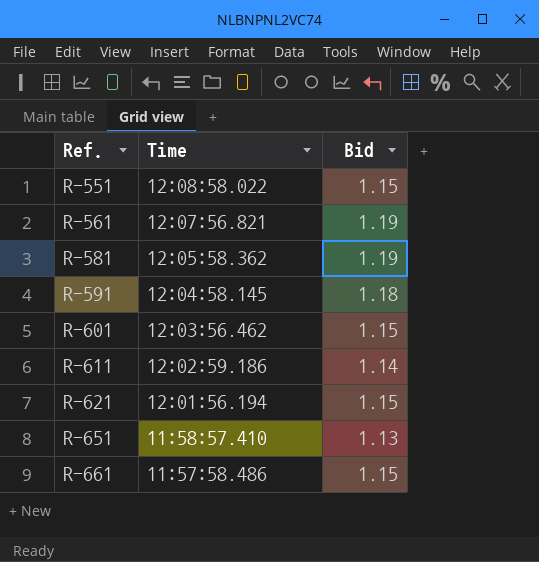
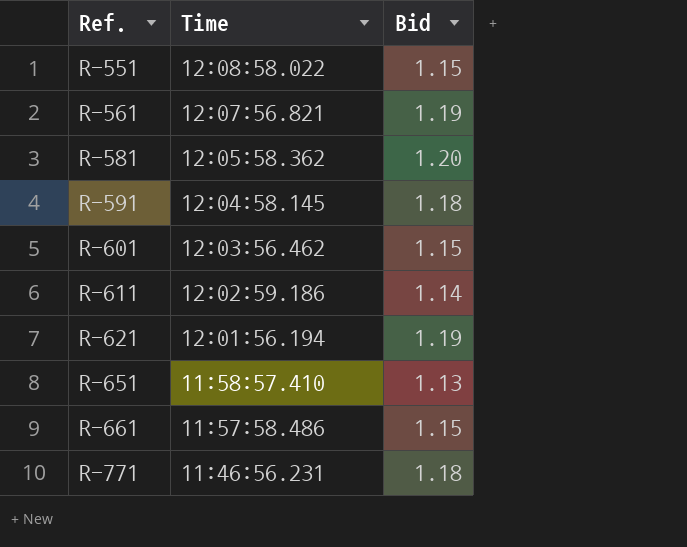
R-581 | Bid: 1.19 -> 1.20
R-621 | Bid: 1.15 -> 1.19
row R-771: none -> 11:46:56.231 | 1.18

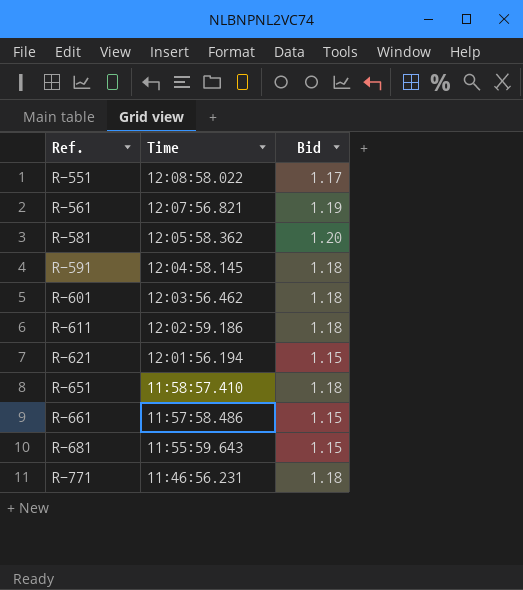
R-551 | Bid: 1.15 -> 1.17
R-601 | Bid: 1.15 -> 1.18
R-611 | Bid: 1.14 -> 1.18
R-621 | Bid: 1.19 -> 1.15
R-651 | Bid: 1.13 -> 1.18
row R-681: none -> 11:55:59.643 | 1.15

